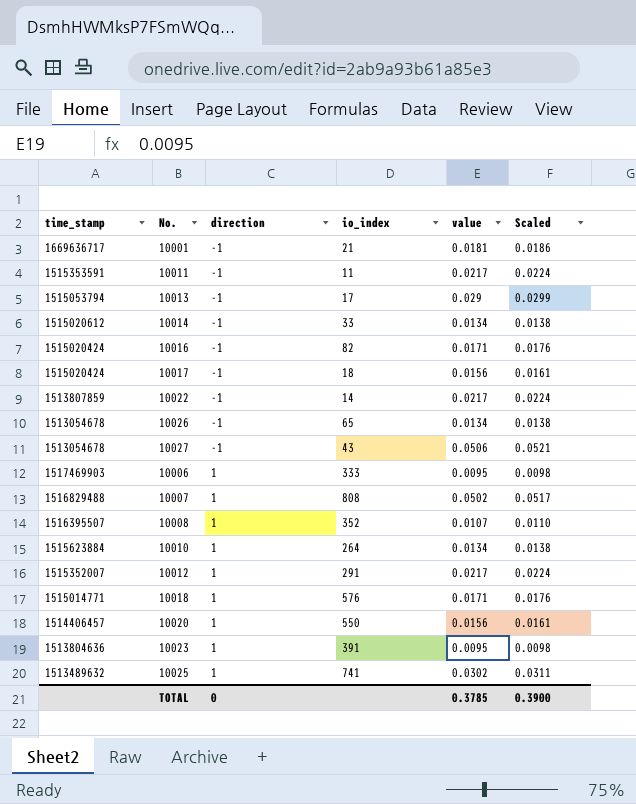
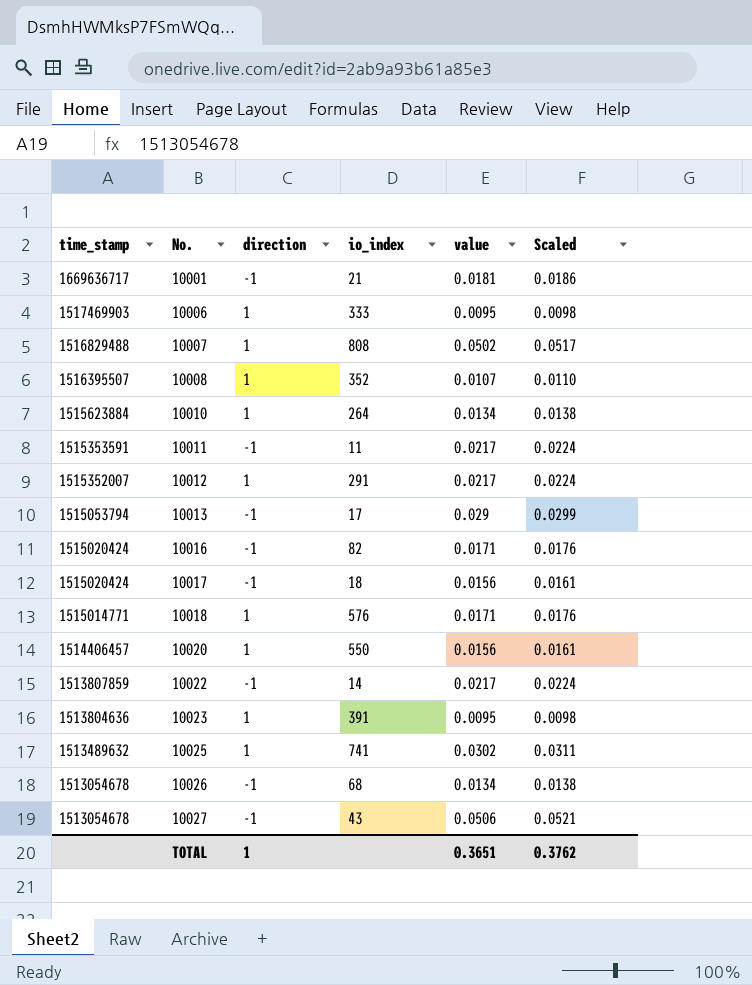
row order: direction ascending -> time_stamp descending
row 10014: 1515020612 | -1 | 33 | 0.0134 | 0.0138 -> none
10026 | io_index: 65 -> 68
TOTAL | direction: 0 -> 1
TOTAL | value: 0.3785 -> 0.3651
TOTAL | Scaled: 0.3900 -> 0.3762

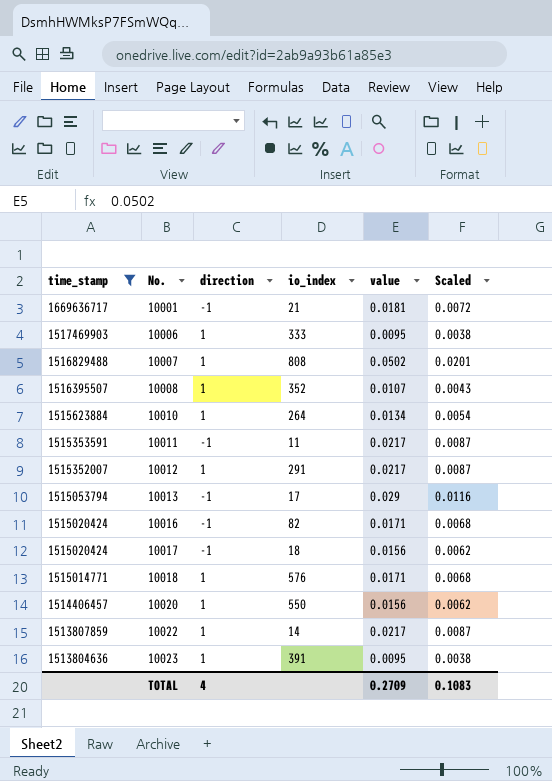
filter: none -> time_stamp >= 1513804636
column Scaled | formula: [value] * 1.03 -> [value] * 0.4
10022 | direction: -1 -> 1
TOTAL | direction: 1 -> 4
TOTAL | value: 0.3651 -> 0.2709
TOTAL | Scaled: 0.3762 -> 0.1083

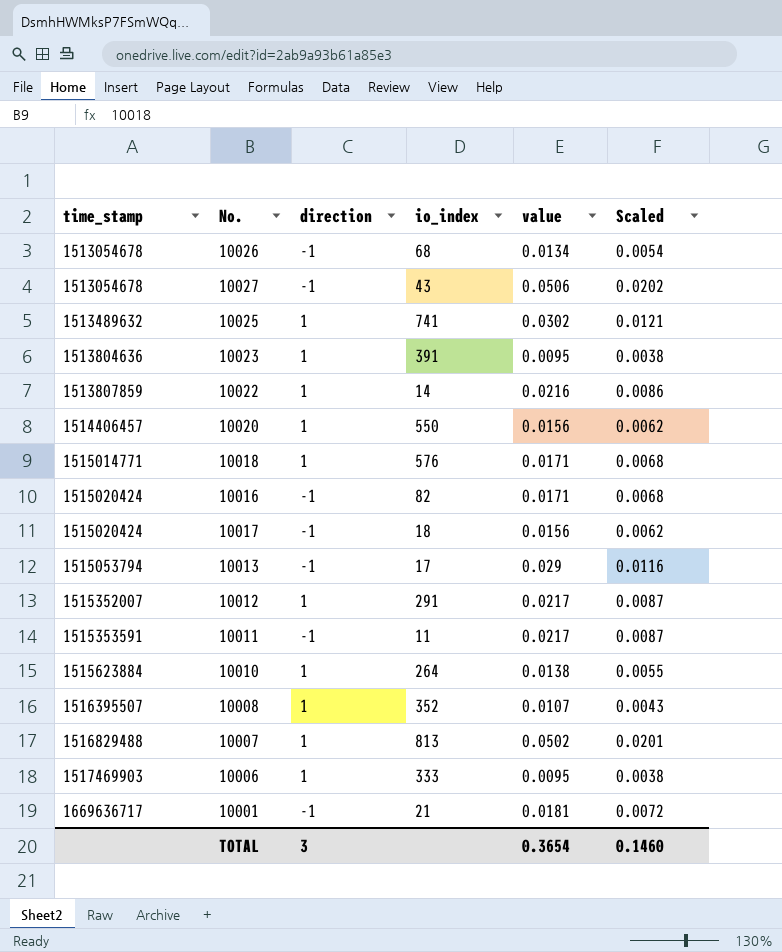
filter: time_stamp >= 1513804636 -> none
row order: time_stamp descending -> time_stamp ascending
10022 | value: 0.0217 -> 0.0216
10022 | Scaled: 0.0087 -> 0.0086
10010 | value: 0.0134 -> 0.0138
10010 | Scaled: 0.0054 -> 0.0055
10007 | io_index: 808 -> 813
TOTAL | direction: 4 -> 3
TOTAL | value: 0.2709 -> 0.3654
TOTAL | Scaled: 0.1083 -> 0.1460

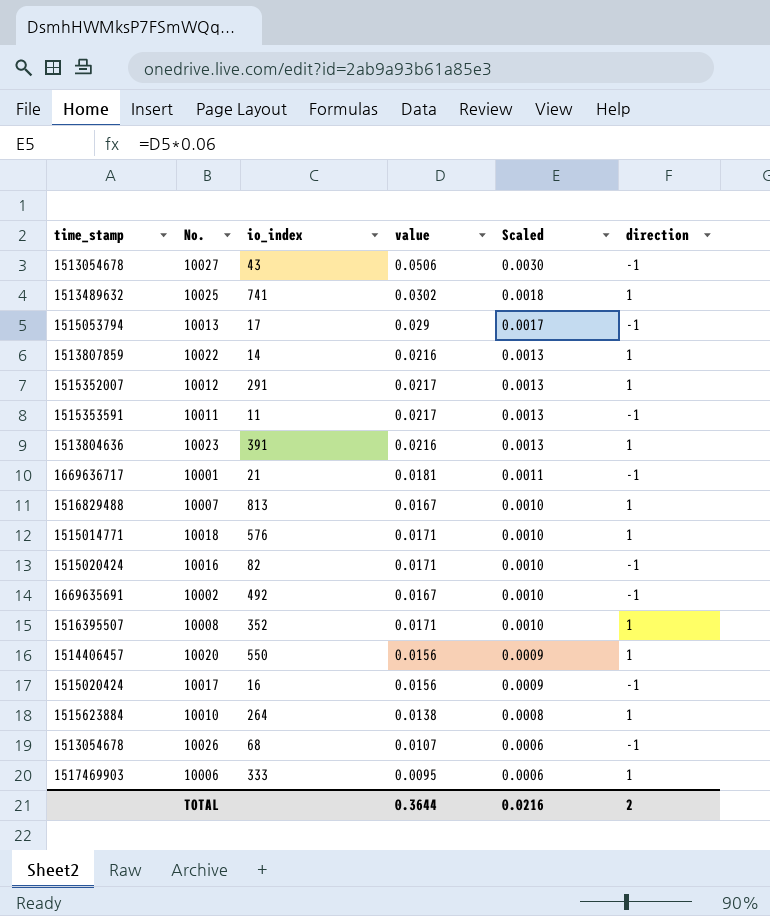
row order: time_stamp ascending -> Scaled descending
column Scaled | formula: [value] * 0.4 -> [value] * 0.06
column direction | position: 3 -> 6
10023 | value: 0.0095 -> 0.0216
10007 | value: 0.0502 -> 0.0167
row 10002: none -> 1669635691 | 492 | 0.0167 | 0.0010 | -1
10008 | value: 0.0107 -> 0.0171
10017 | io_index: 18 -> 16
10026 | value: 0.0134 -> 0.0107
TOTAL | value: 0.3654 -> 0.3644
TOTAL | Scaled: 0.1460 -> 0.0216
TOTAL | direction: 3 -> 2

